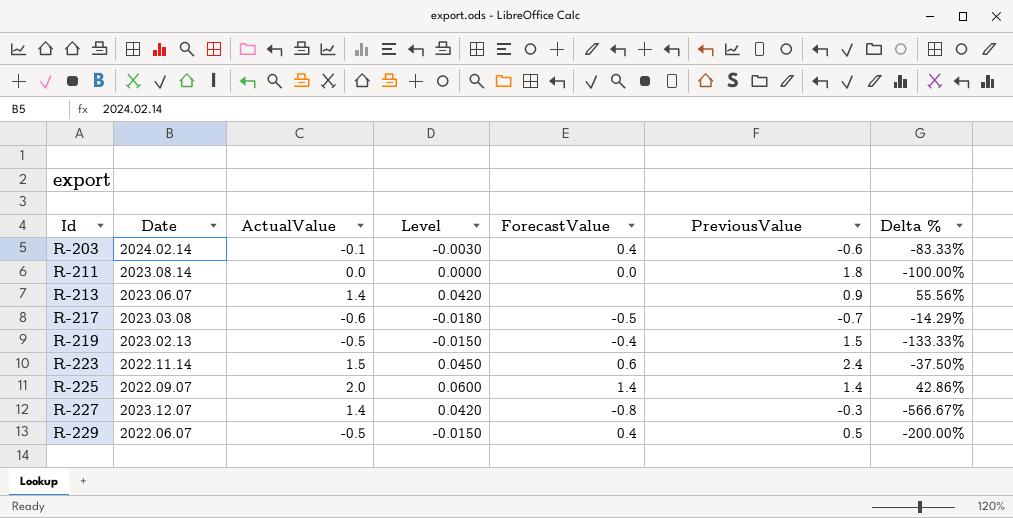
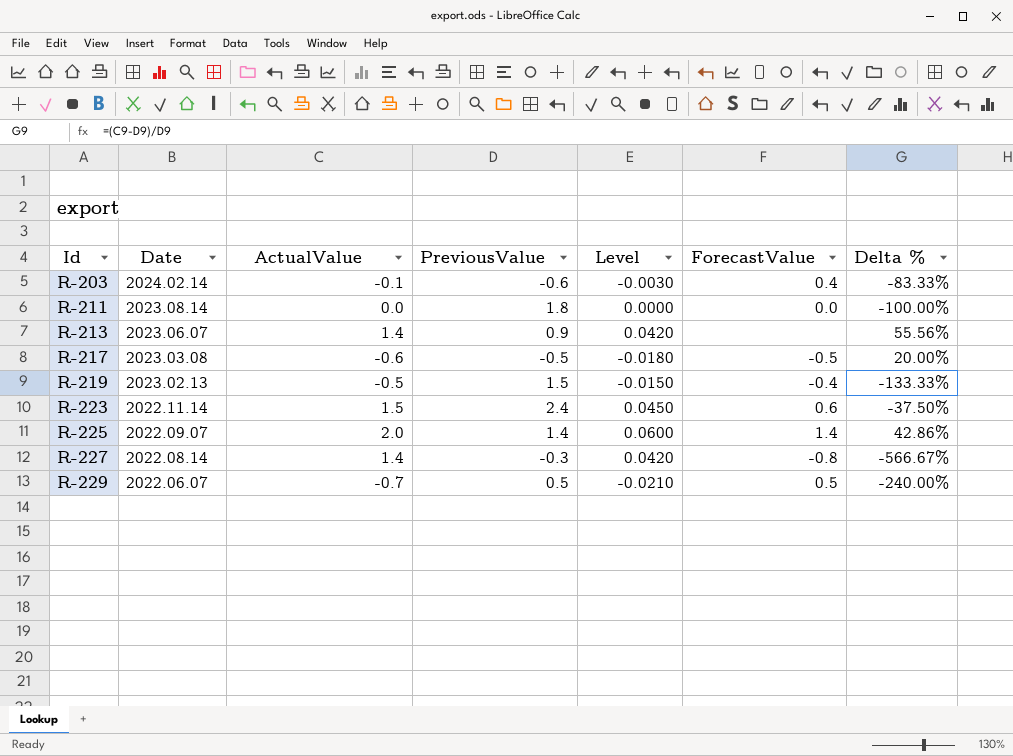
column PreviousValue | position: 6 -> 4
R-217 | PreviousValue: -0.7 -> -0.5
R-217 | Delta %: -14.29% -> 20.00%
R-227 | Date: 2023.12.07 -> 2022.08.14
R-229 | ActualValue: -0.5 -> -0.7
R-229 | Level: -0.0150 -> -0.0210
R-229 | ForecastValue: 0.4 -> 0.5
R-229 | Delta %: -200.00% -> -240.00%

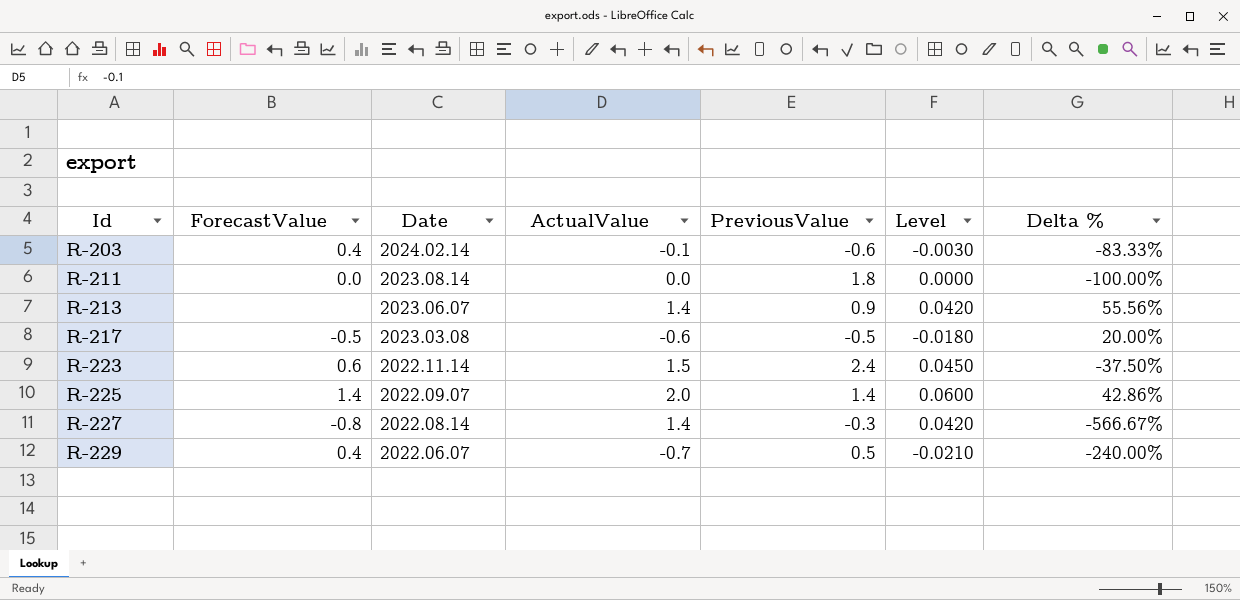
column ForecastValue | position: 6 -> 2
row R-219: 2023.02.13 | -0.5 | 1.5 | -0.0150 | -0.4 | -133.33% -> none
R-229 | ForecastValue: 0.5 -> 0.4

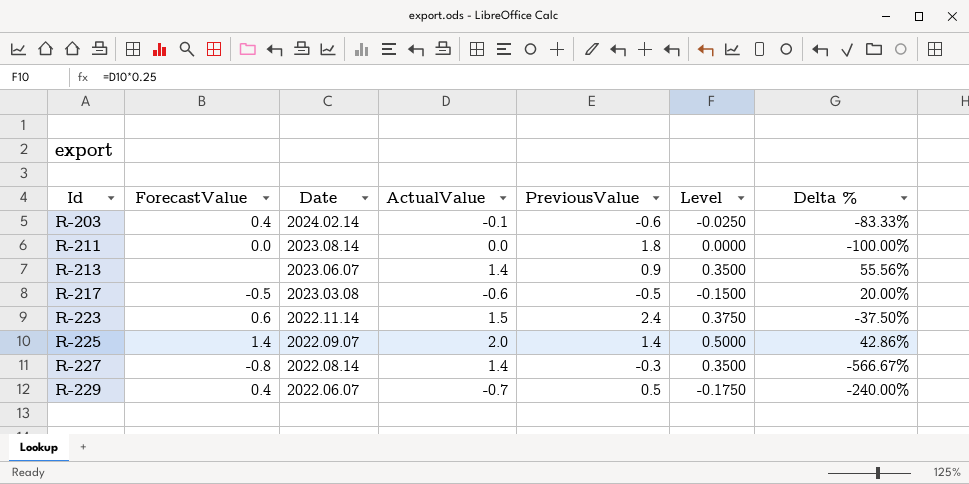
column Level | formula: [ActualValue] * 0.03 -> [ActualValue] * 0.25

